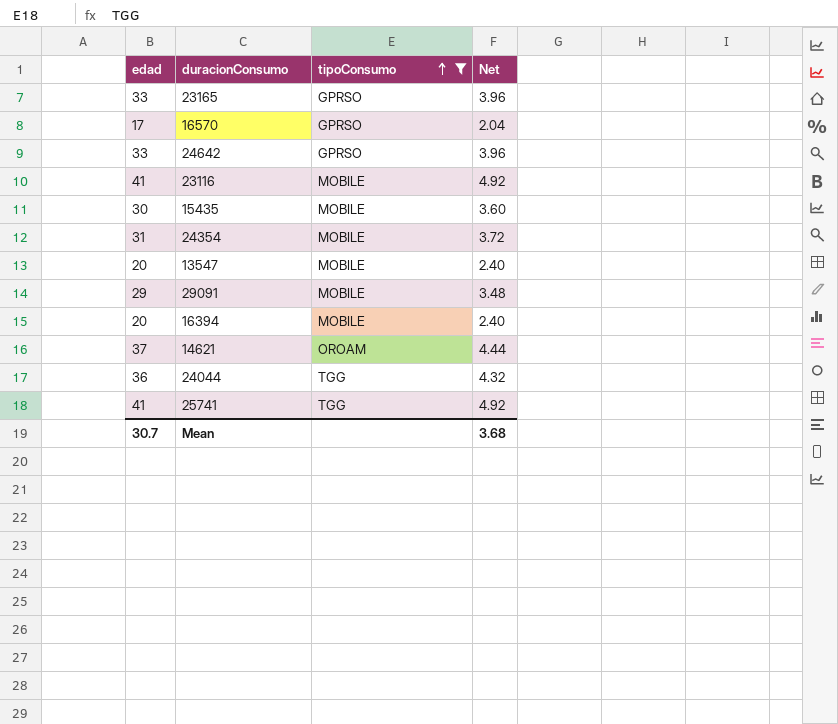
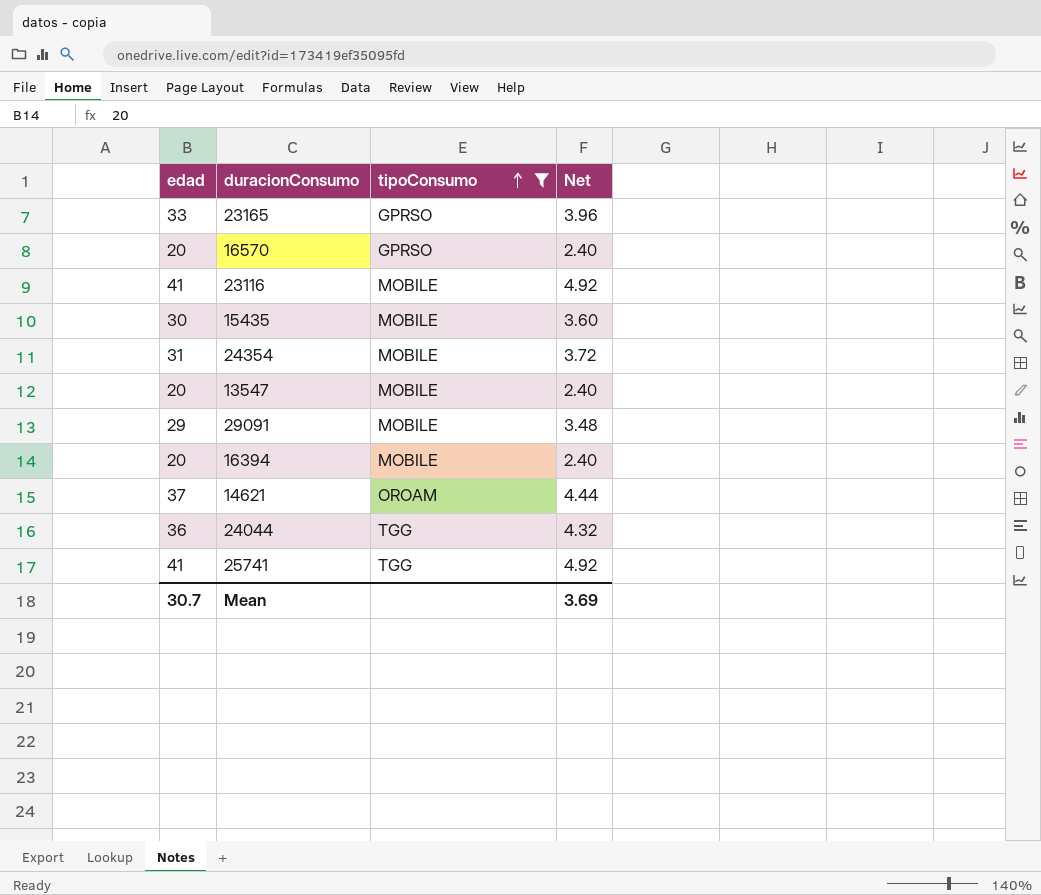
row 24642: 33 | GPRSO | 3.96 -> none
16570 | edad: 17 -> 20
16570 | Net: 2.04 -> 2.40
Mean | Net: 3.68 -> 3.69

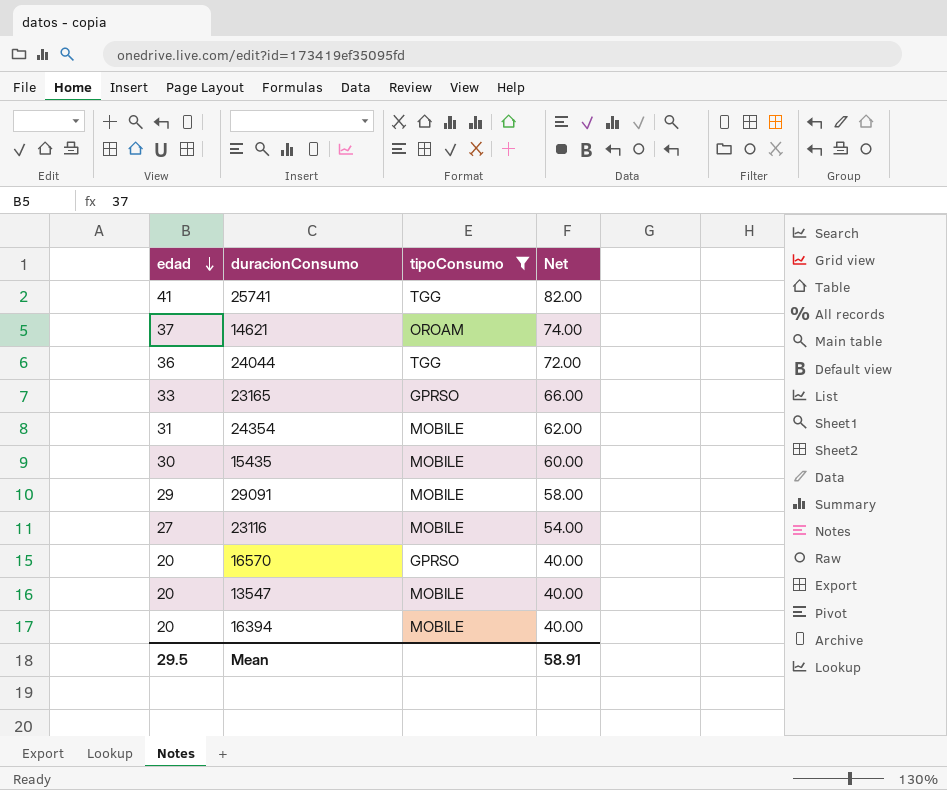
row order: tipoConsumo ascending -> edad descending
column Net | formula: [edad] * 0.12 -> [edad] * 2
23116 | edad: 41 -> 27
Mean | edad: 30.7 -> 29.5
Mean | Net: 3.69 -> 58.91

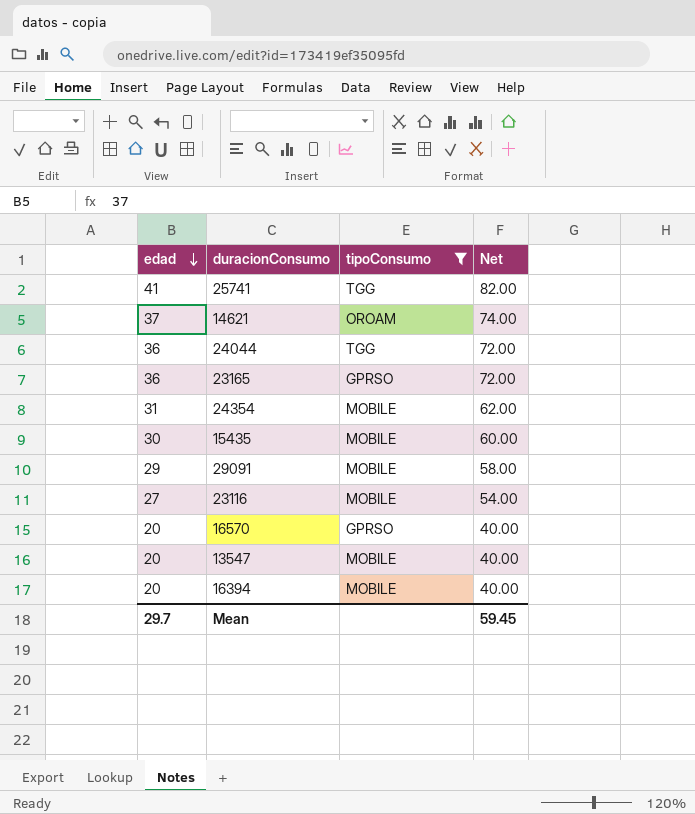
23165 | edad: 33 -> 36
23165 | Net: 66.00 -> 72.00
Mean | edad: 29.5 -> 29.7
Mean | Net: 58.91 -> 59.45

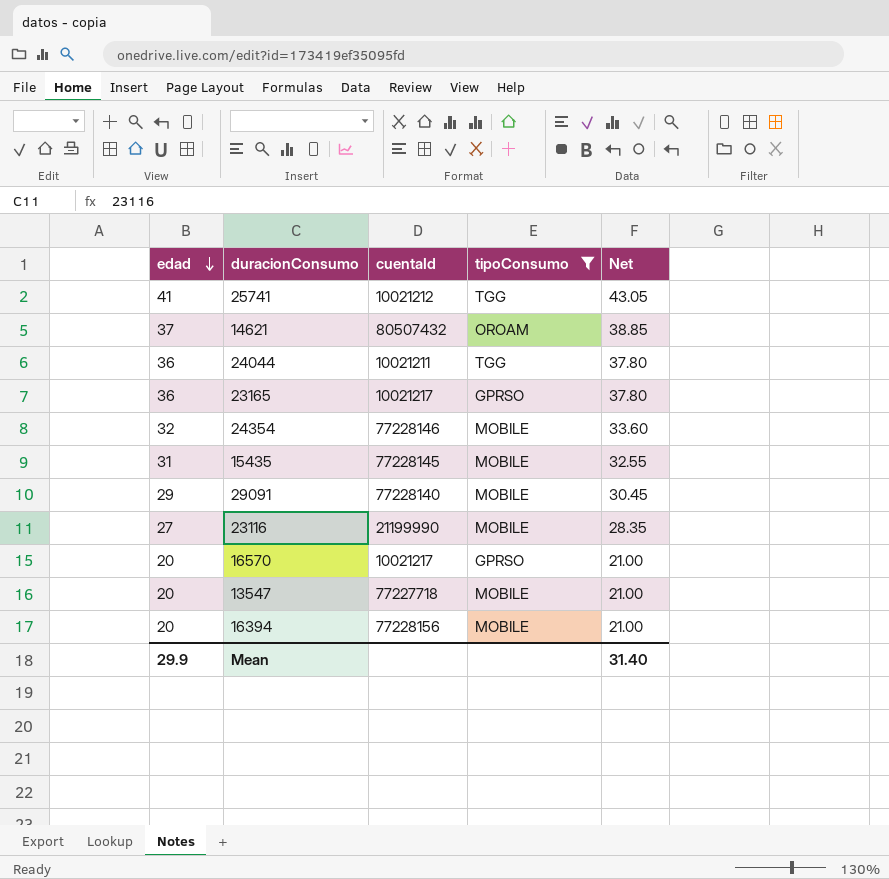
column cuentaId | position: none -> 3
column Net | formula: [edad] * 2 -> [edad] * 1.05
24354 | edad: 31 -> 32
15435 | edad: 30 -> 31
Mean | edad: 29.7 -> 29.9
Mean | Net: 59.45 -> 31.40

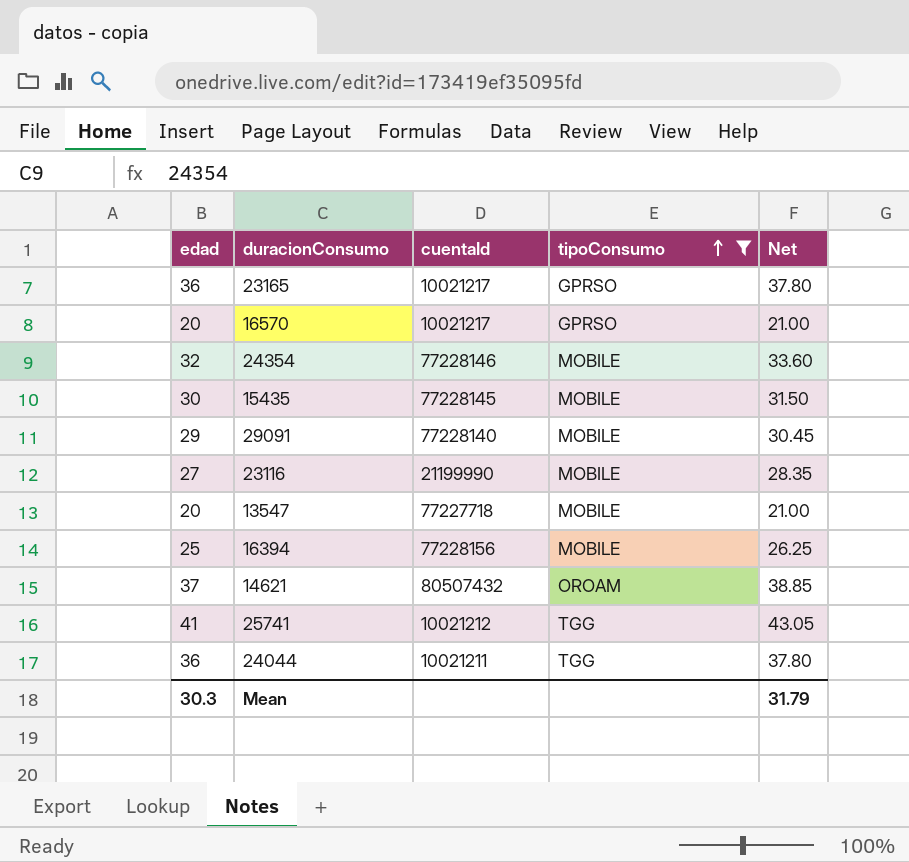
row order: edad descending -> tipoConsumo ascending
15435 | edad: 31 -> 30
15435 | Net: 32.55 -> 31.50
16394 | edad: 20 -> 25
16394 | Net: 21.00 -> 26.25
Mean | edad: 29.9 -> 30.3
Mean | Net: 31.40 -> 31.79

